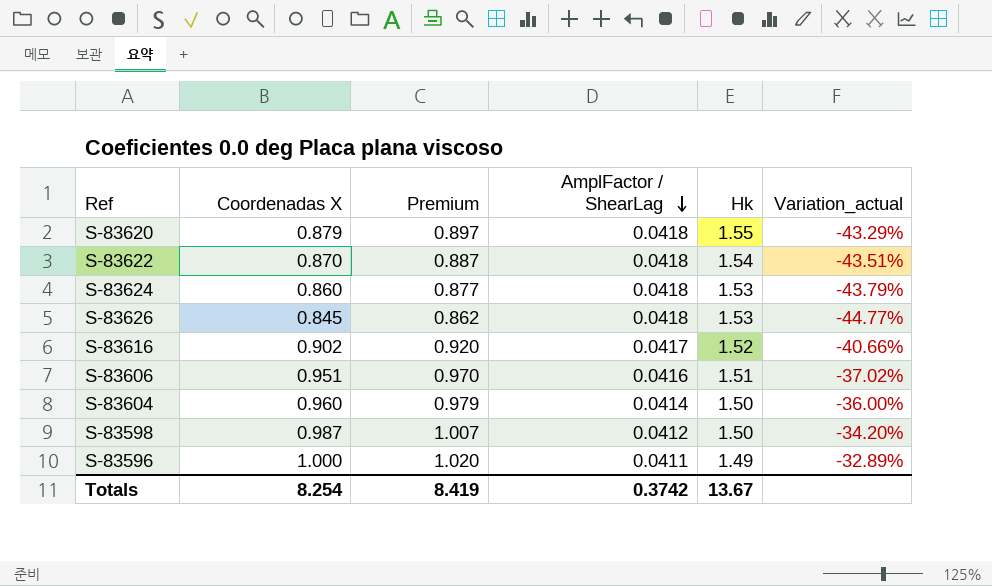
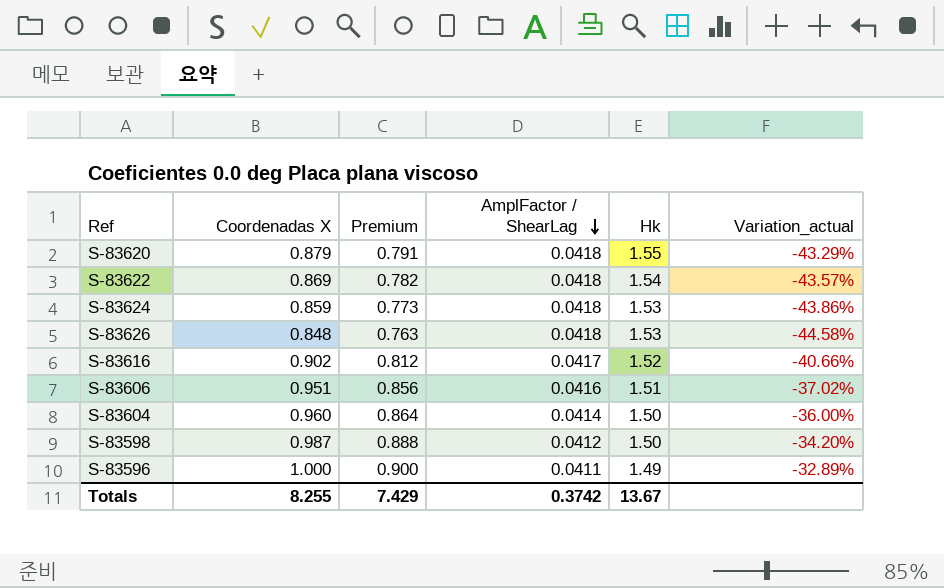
column Premium | formula: [Coordenadas X] * 1.02 -> [Coordenadas X] * 0.9
S-83622 | Coordenadas X: 0.870 -> 0.869
S-83622 | Variation_actual: -43.51% -> -43.57%
S-83624 | Coordenadas X: 0.860 -> 0.859
S-83624 | Variation_actual: -43.79% -> -43.86%
S-83626 | Coordenadas X: 0.845 -> 0.848
S-83626 | Variation_actual: -44.77% -> -44.58%
Totals | Coordenadas X: 8.254 -> 8.255
Totals | Premium: 8.419 -> 7.429

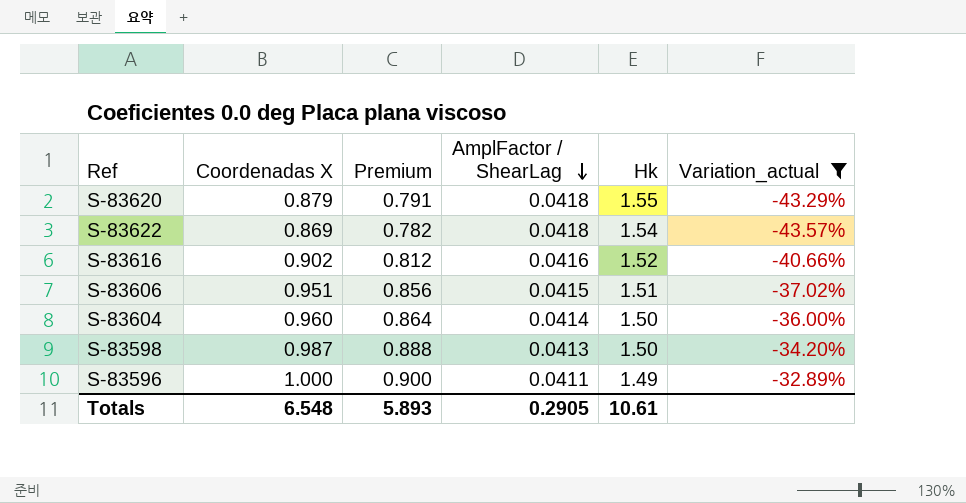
filter: none -> Variation_actual >= -43.57%
S-83616 | AmplFactor / ShearLag: 0.0417 -> 0.0416
S-83606 | AmplFactor / ShearLag: 0.0416 -> 0.0415
S-83598 | AmplFactor / ShearLag: 0.0412 -> 0.0413
Totals | Coordenadas X: 8.255 -> 6.548
Totals | Premium: 7.429 -> 5.893
Totals | AmplFactor / ShearLag: 0.3742 -> 0.2905
Totals | Hk: 13.67 -> 10.61

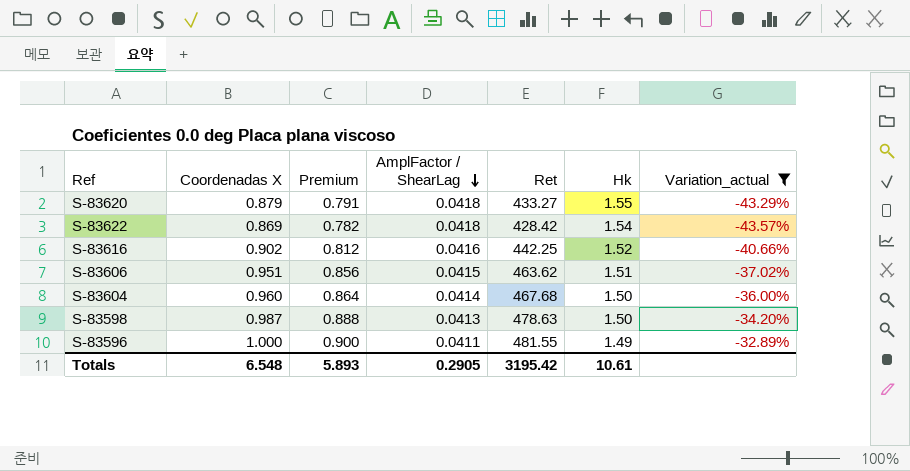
column Ret | position: none -> 5

